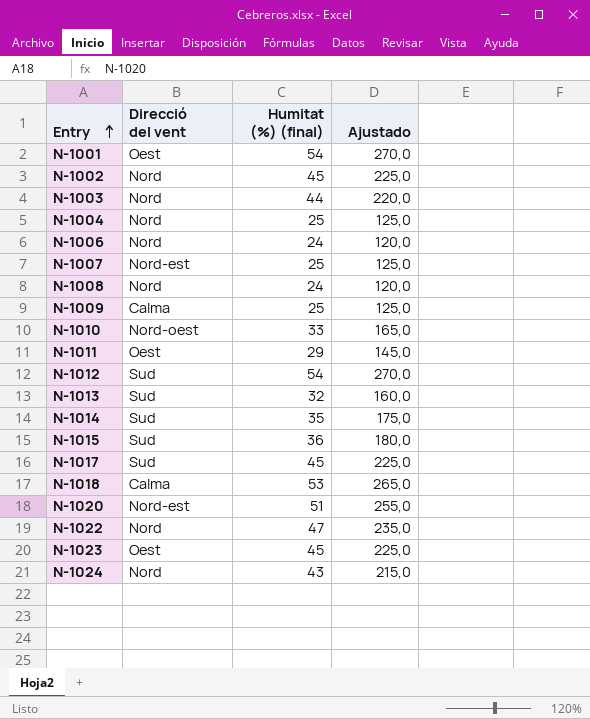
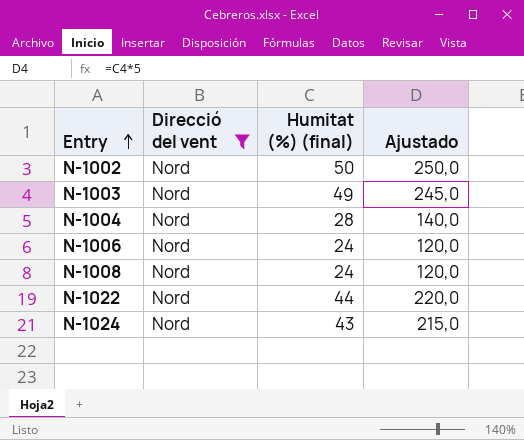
filter: none -> Direcció del vent = Nord
N-1002 | Humitat (%) (final): 45 -> 50
N-1002 | Ajustado: 225,0 -> 250,0
N-1003 | Humitat (%) (final): 44 -> 49
N-1003 | Ajustado: 220,0 -> 245,0
N-1004 | Humitat (%) (final): 25 -> 28
N-1004 | Ajustado: 125,0 -> 140,0
N-1022 | Humitat (%) (final): 47 -> 44
N-1022 | Ajustado: 235,0 -> 220,0

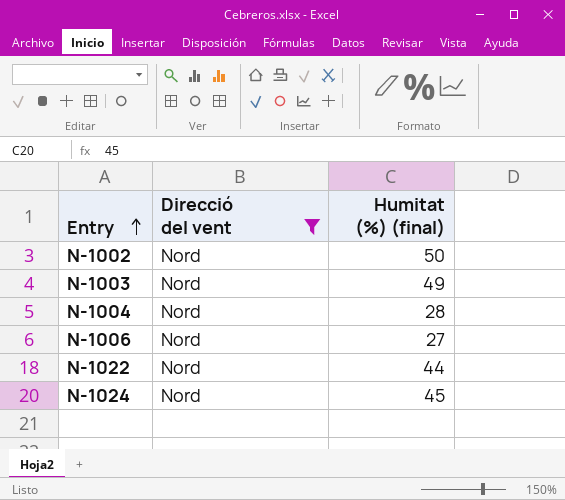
column Ajustado | formula: [Humitat (%) (final)] * 5 -> none
row N-1008: Nord | 24 | 120,0 -> none
N-1006 | Humitat (%) (final): 24 -> 27
N-1024 | Humitat (%) (final): 43 -> 45

